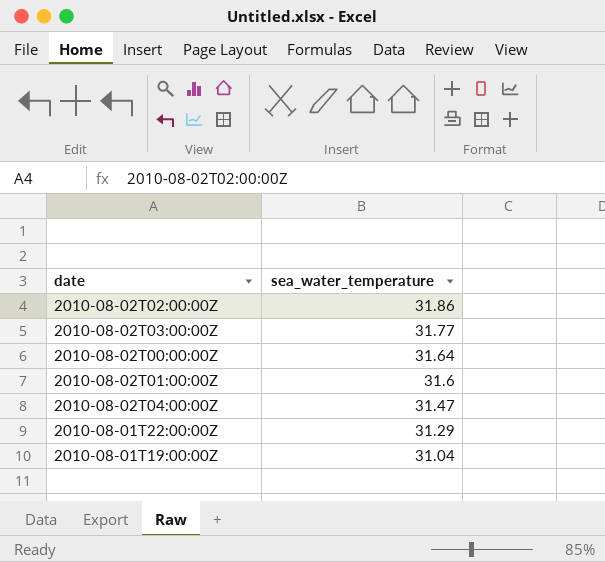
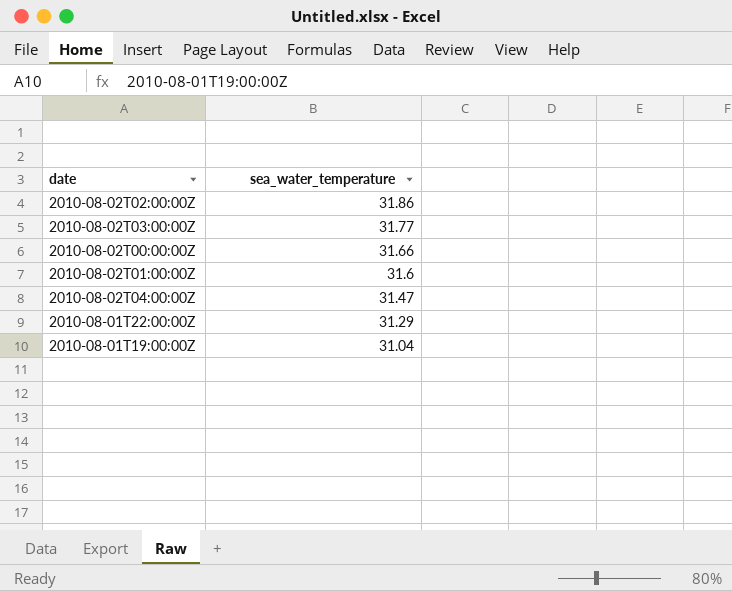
2010-08-02T00:00:00Z | sea_water_temperature: 31.64 -> 31.66

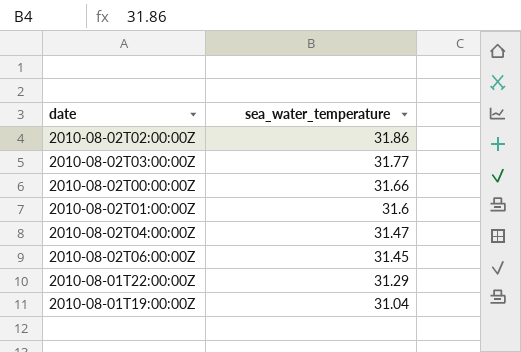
row 2010-08-02T06:00:00Z: none -> 31.45

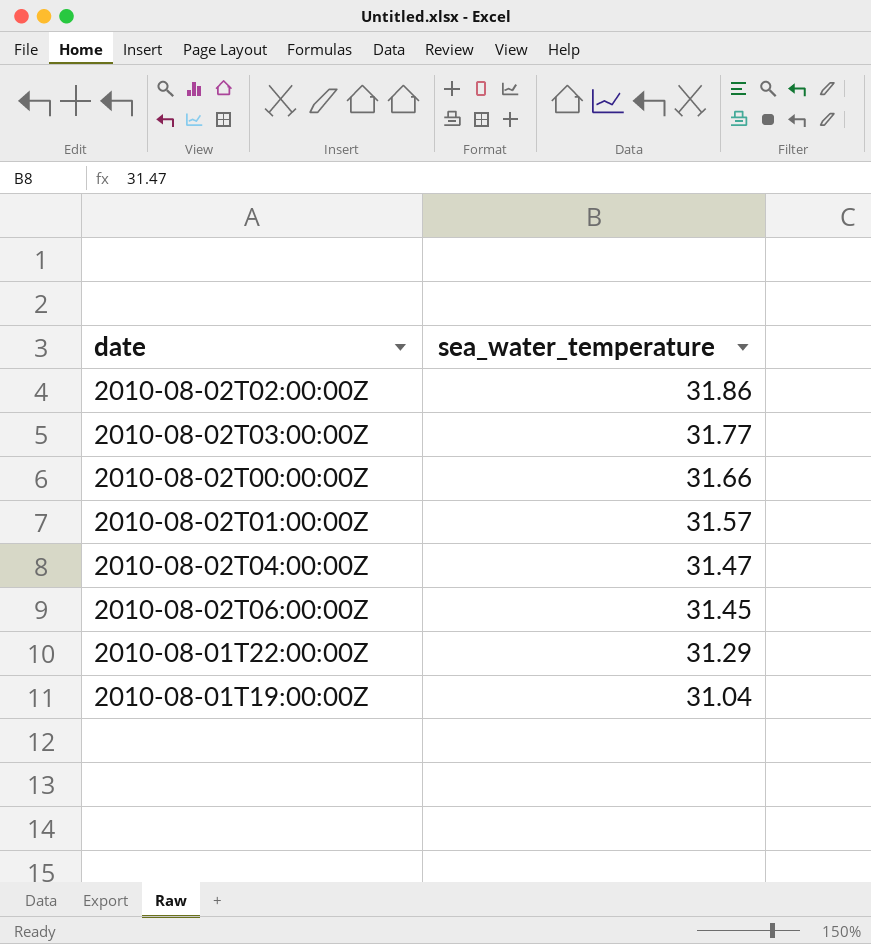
2010-08-02T01:00:00Z | sea_water_temperature: 31.6 -> 31.57

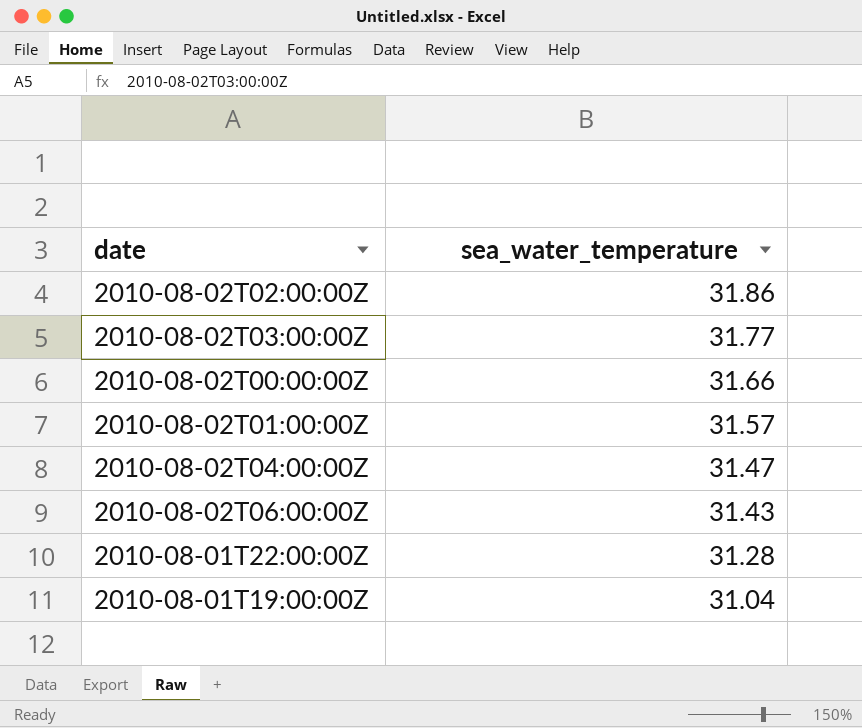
2010-08-02T06:00:00Z | sea_water_temperature: 31.45 -> 31.43
2010-08-01T22:00:00Z | sea_water_temperature: 31.29 -> 31.28

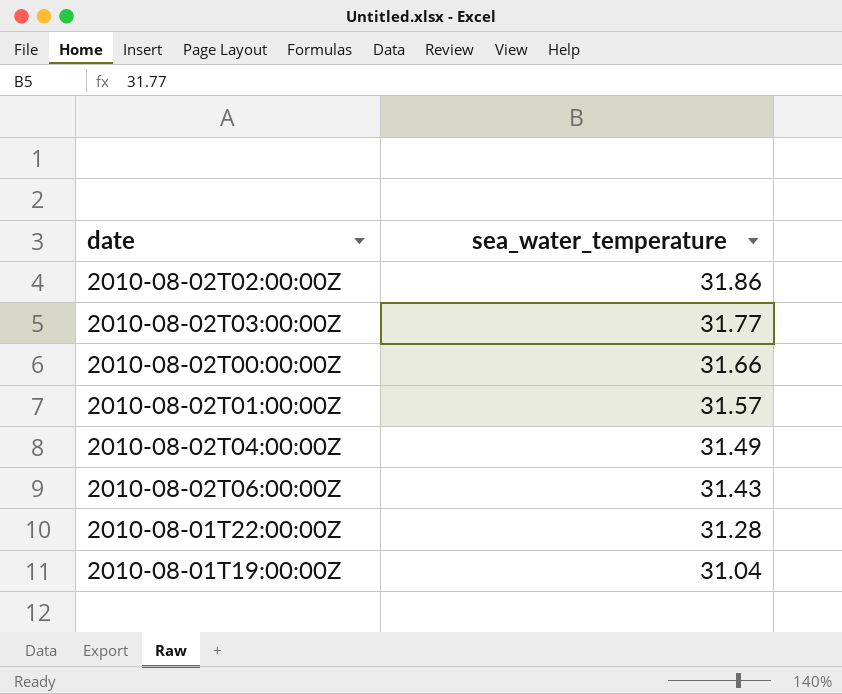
2010-08-02T04:00:00Z | sea_water_temperature: 31.47 -> 31.49

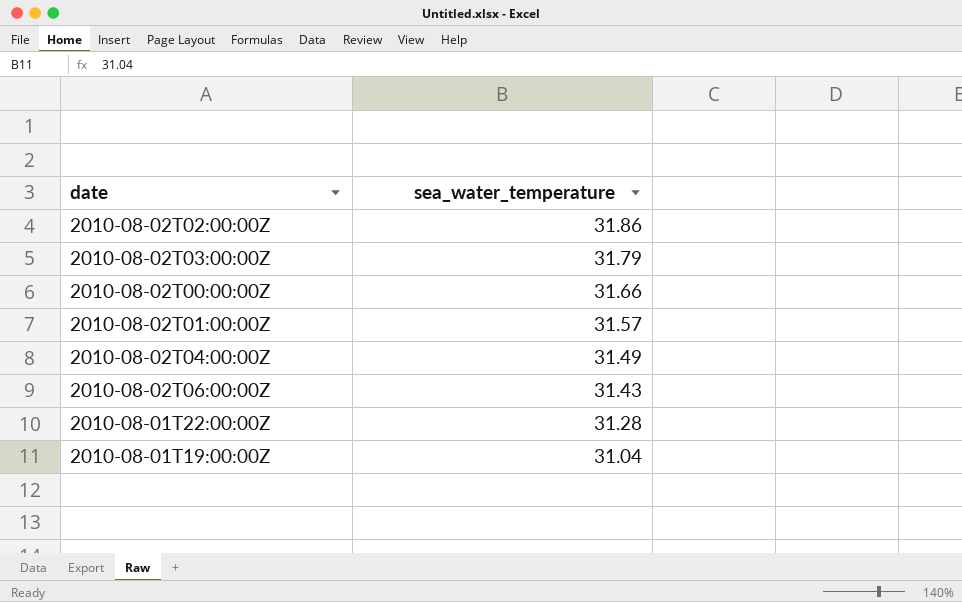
2010-08-02T03:00:00Z | sea_water_temperature: 31.77 -> 31.79

